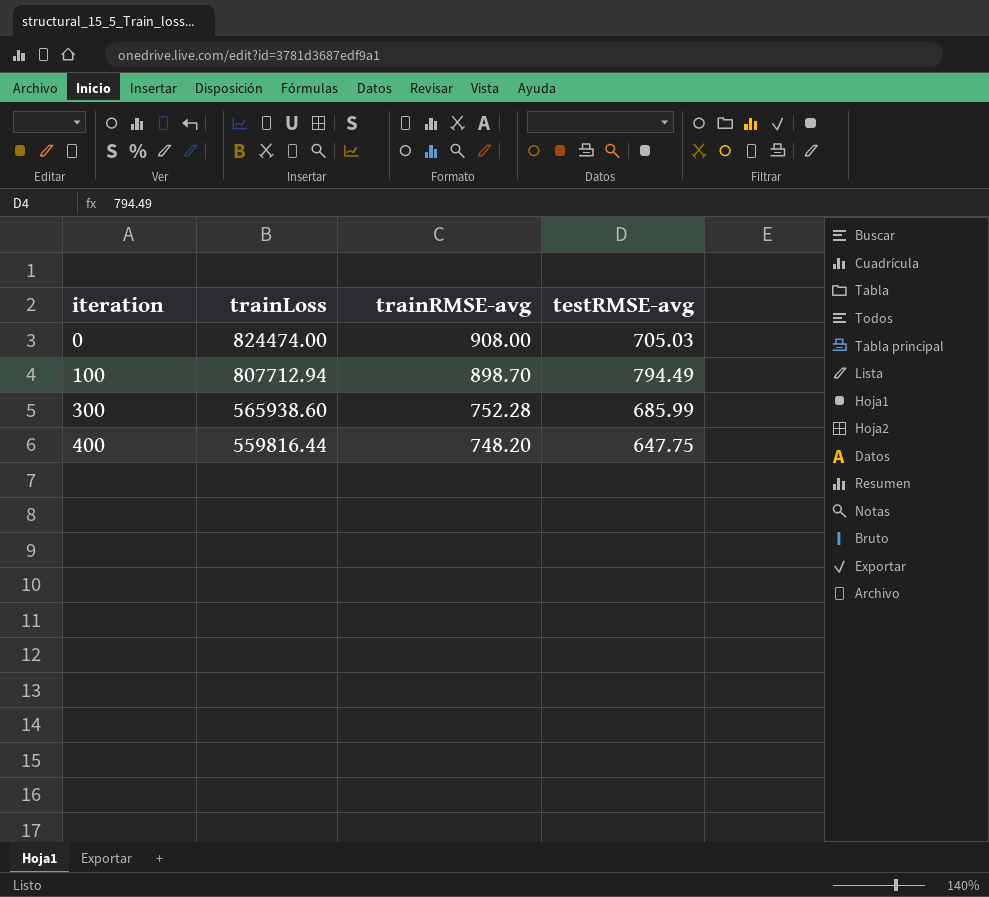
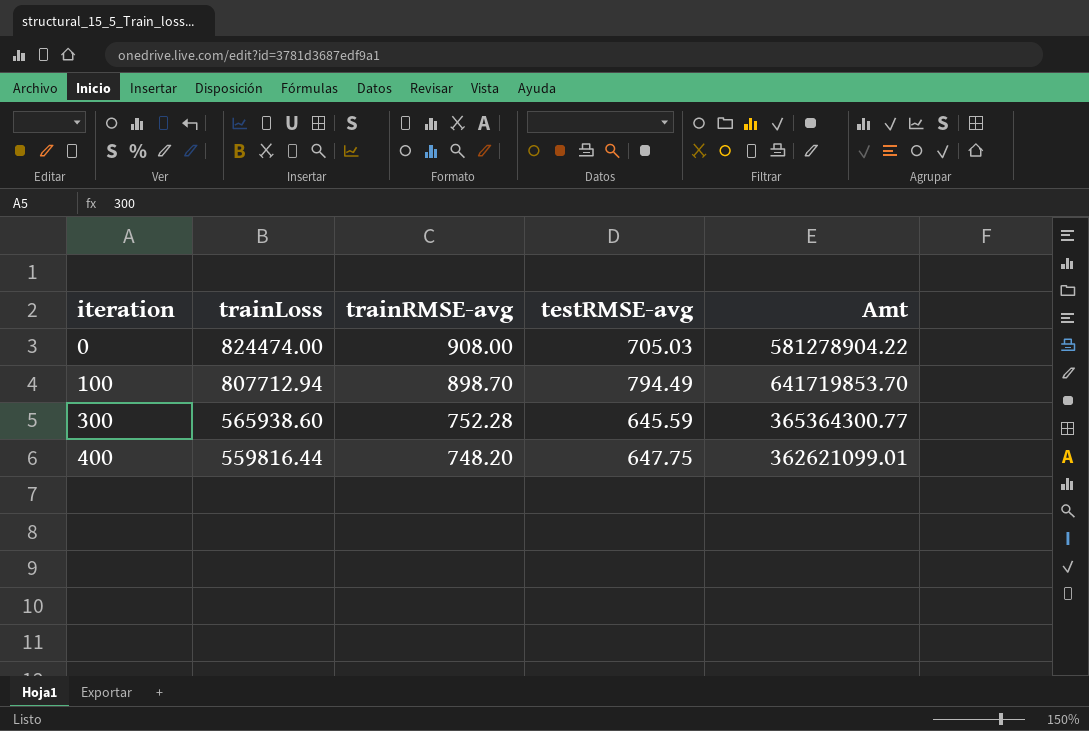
column Amt | formula: none -> [trainLoss] * [testRMSE-avg]
300 | testRMSE-avg: 685.99 -> 645.59

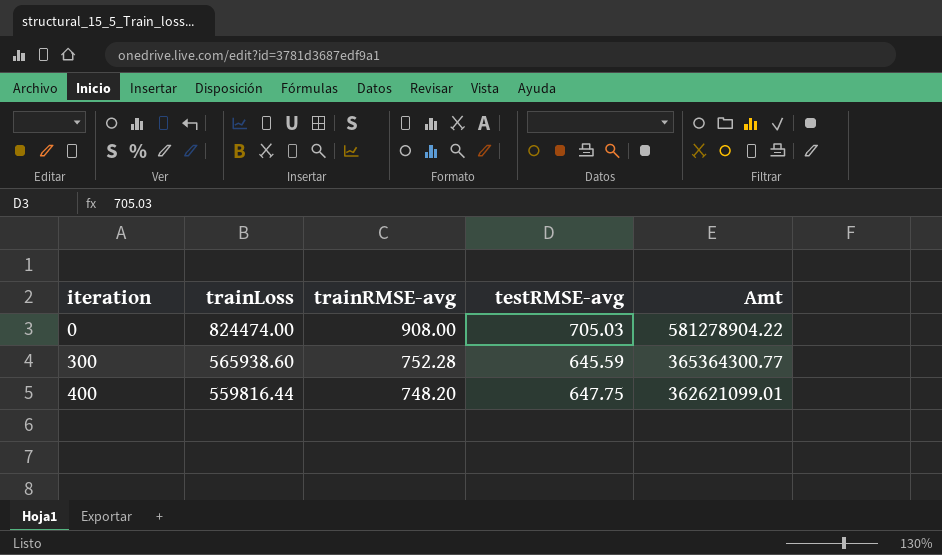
row 100: 807712.94 | 898.70 | 794.49 | 641719853.70 -> none

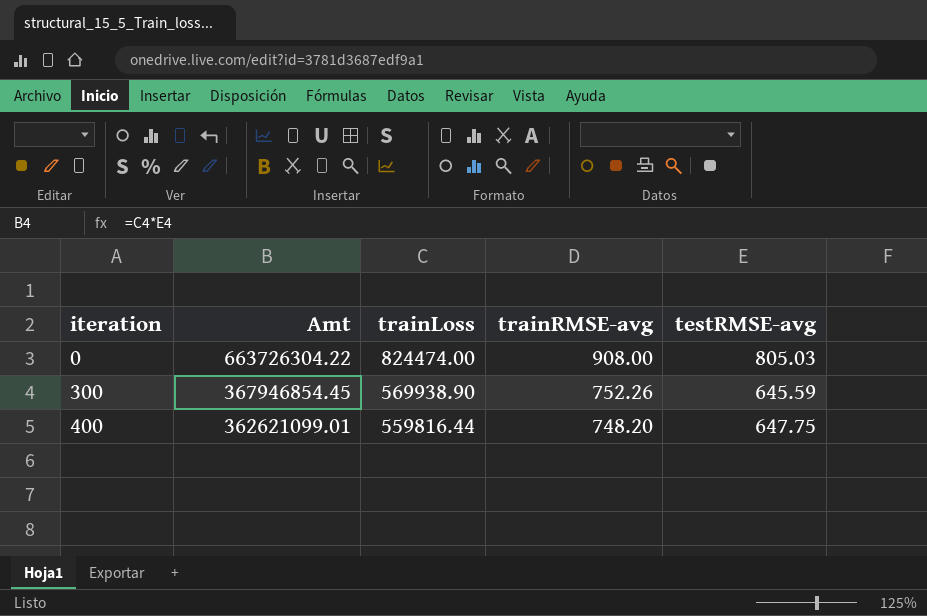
column Amt | position: 5 -> 2
0 | Amt: 581278904.22 -> 663726304.22
0 | testRMSE-avg: 705.03 -> 805.03
300 | Amt: 365364300.77 -> 367946854.45
300 | trainLoss: 565938.60 -> 569938.90
300 | trainRMSE-avg: 752.28 -> 752.26

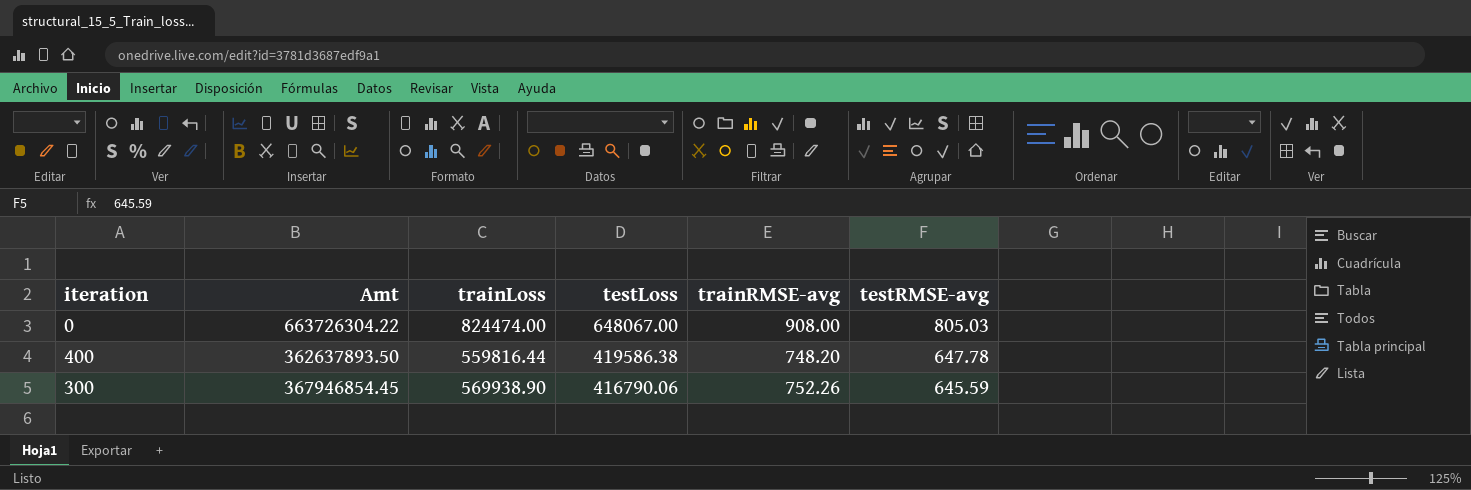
row order: iteration ascending -> testLoss descending
column testLoss | position: none -> 4
400 | Amt: 362621099.01 -> 362637893.50
400 | testRMSE-avg: 647.75 -> 647.78

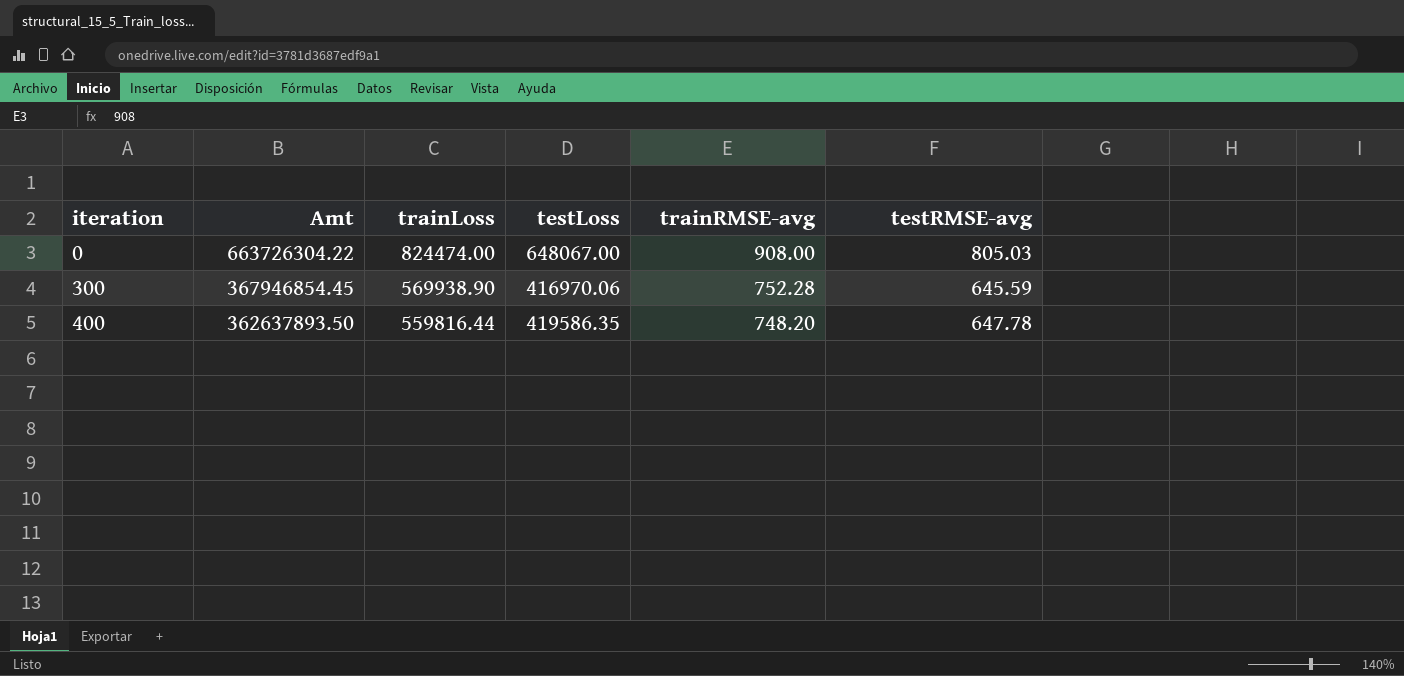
row order: testLoss descending -> iteration ascending
300 | testLoss: 416790.06 -> 416970.06
300 | trainRMSE-avg: 752.26 -> 752.28
400 | testLoss: 419586.38 -> 419586.35

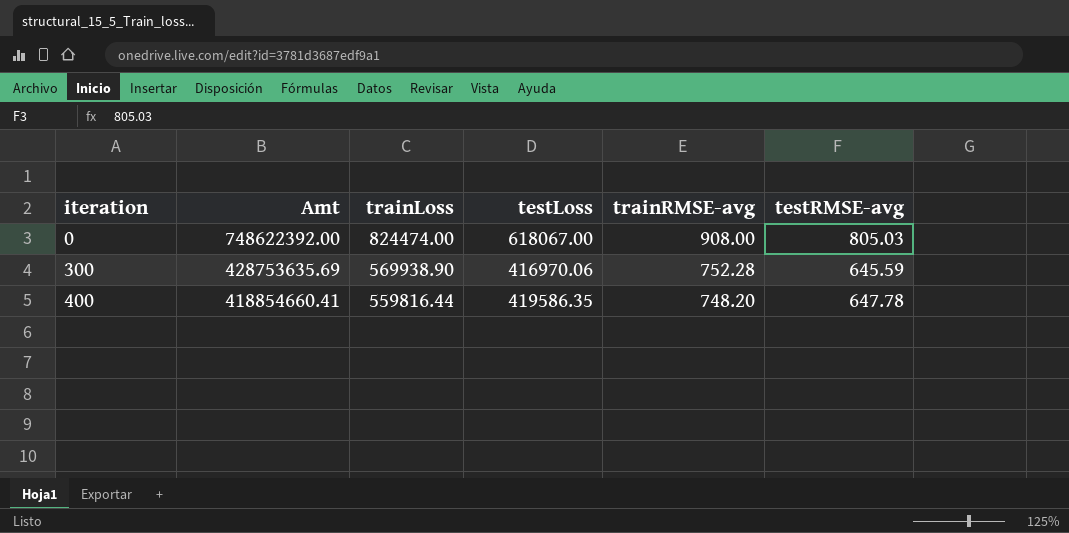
column Amt | formula: [trainLoss] * [testRMSE-avg] -> [trainLoss] * [trainRMSE-avg]
0 | testLoss: 648067.00 -> 618067.00

